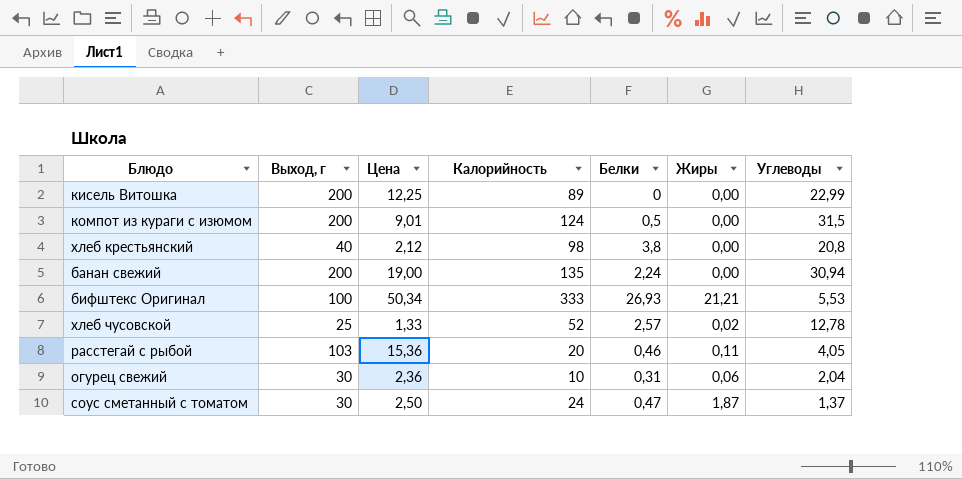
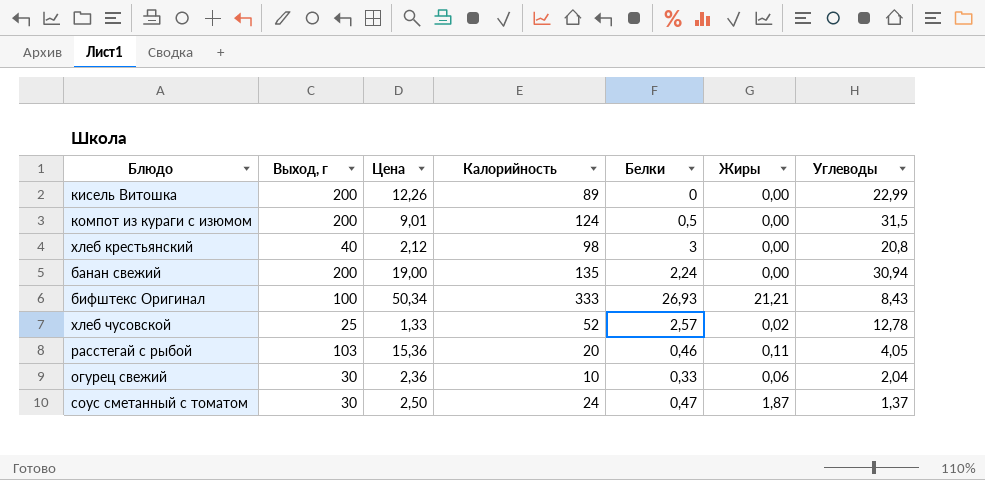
кисель Витошка | Цена: 12,25 -> 12,26
хлеб крестьянский | Белки: 3,8 -> 3
бифштекс Оригинал | Углеводы: 5,53 -> 8,43
огурец свежий | Белки: 0,31 -> 0,33

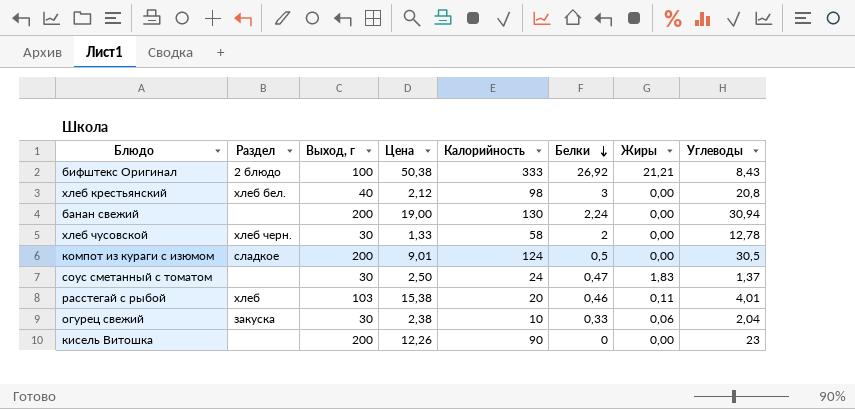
row order: none -> Белки descending
column Раздел | position: none -> 2
бифштекс Оригинал | Цена: 50,34 -> 50,38
бифштекс Оригинал | Белки: 26,93 -> 26,92
банан свежий | Калорийность: 135 -> 130
хлеб чусовской | Выход, г: 25 -> 30
хлеб чусовской | Калорийность: 52 -> 58
хлеб чусовской | Белки: 2,57 -> 2
хлеб чусовской | Жиры: 0,02 -> 0,00
компот из кураги с изюмом | Углеводы: 31,5 -> 30,5
соус сметанный с томатом | Жиры: 1,87 -> 1,83
расстегай с рыбой | Цена: 15,36 -> 15,38
расстегай с рыбой | Углеводы: 4,05 -> 4,01
огурец свежий | Цена: 2,36 -> 2,38
кисель Витошка | Калорийность: 89 -> 90
кисель Витошка | Углеводы: 22,99 -> 23

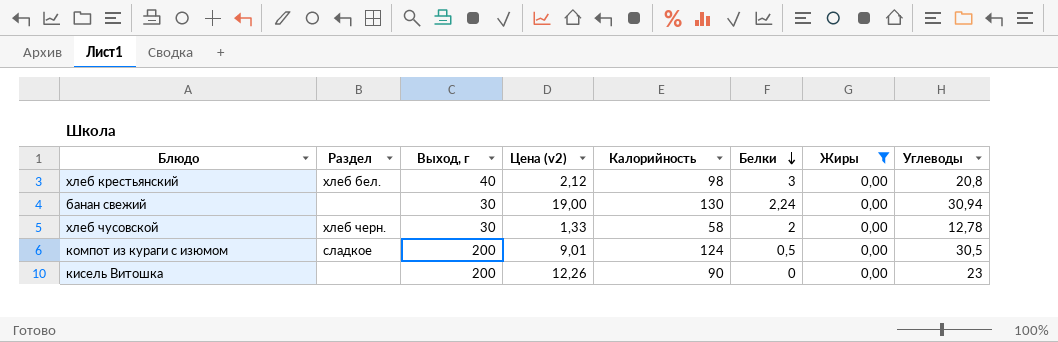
filter: none -> Жиры = 0,00
column name: Цена -> Цена (v2)
банан свежий | Выход, г: 200 -> 30

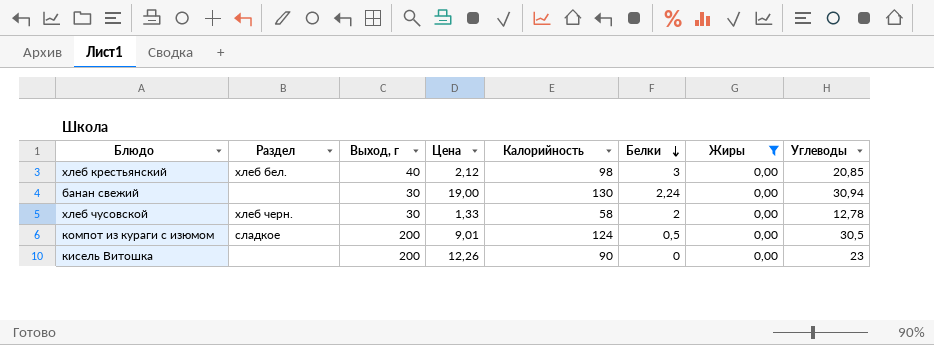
column name: Цена (v2) -> Цена
хлеб крестьянский | Углеводы: 20,8 -> 20,85

